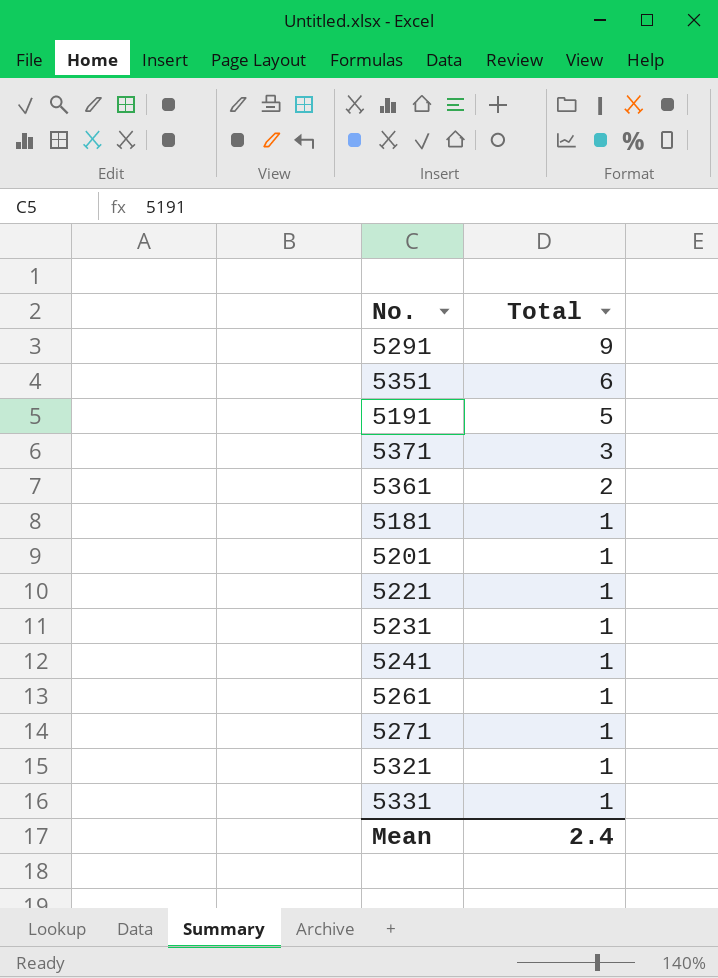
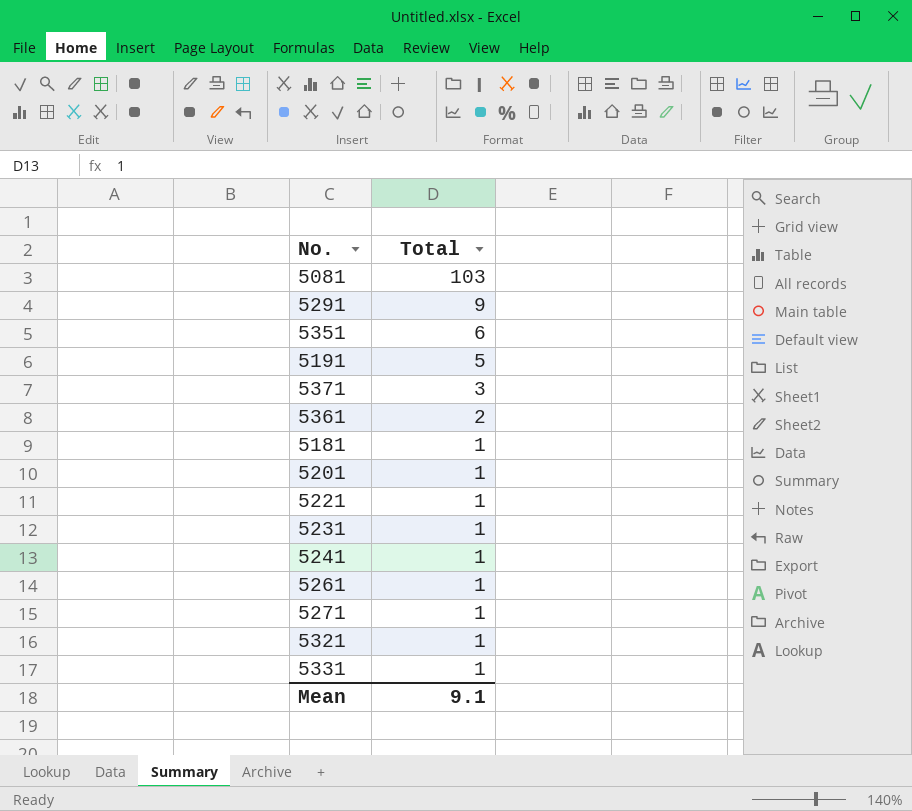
row 5081: none -> 103
Mean | Total: 2.4 -> 9.1

